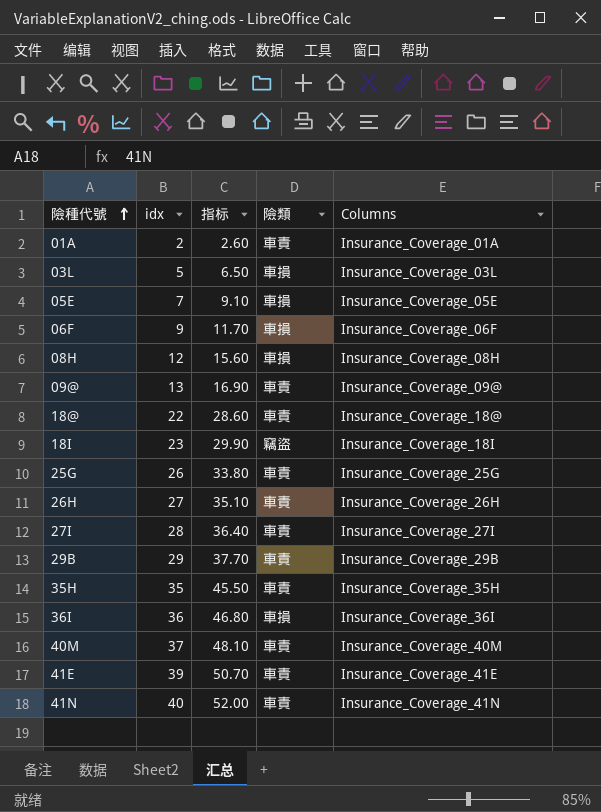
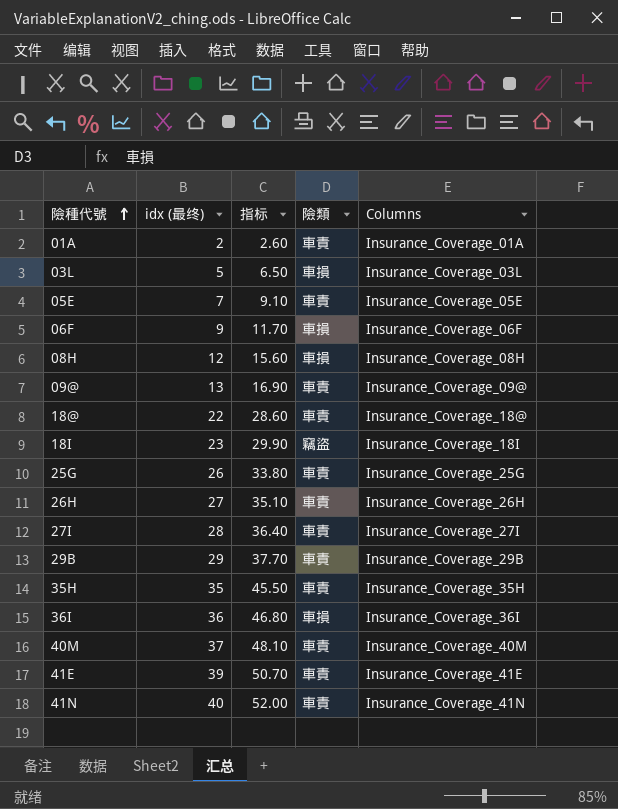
column name: idx -> idx (最终)
05E | 險類: 車損 -> 車責

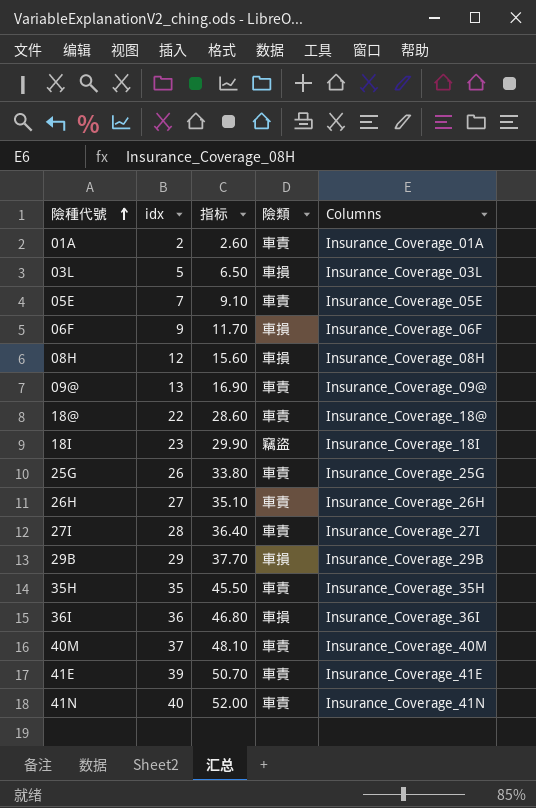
column name: idx (最终) -> idx
29B | 險類: 車責 -> 車損

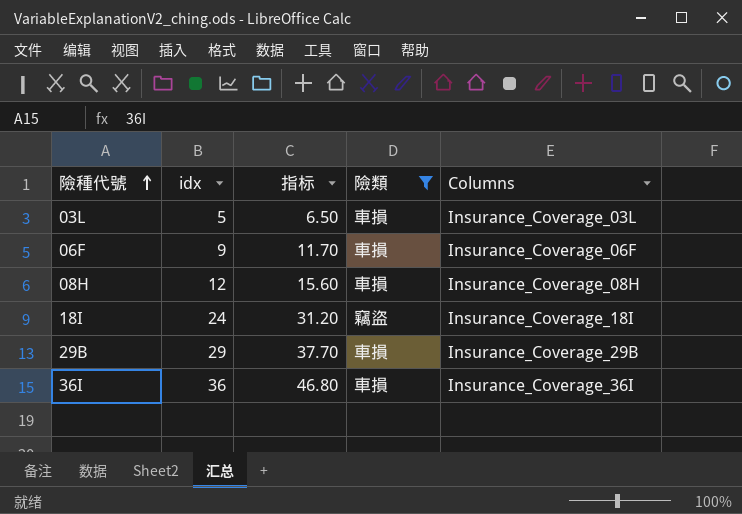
filter: none -> 險類 != 車責
18I | idx: 23 -> 24
18I | 指标: 29.90 -> 31.20

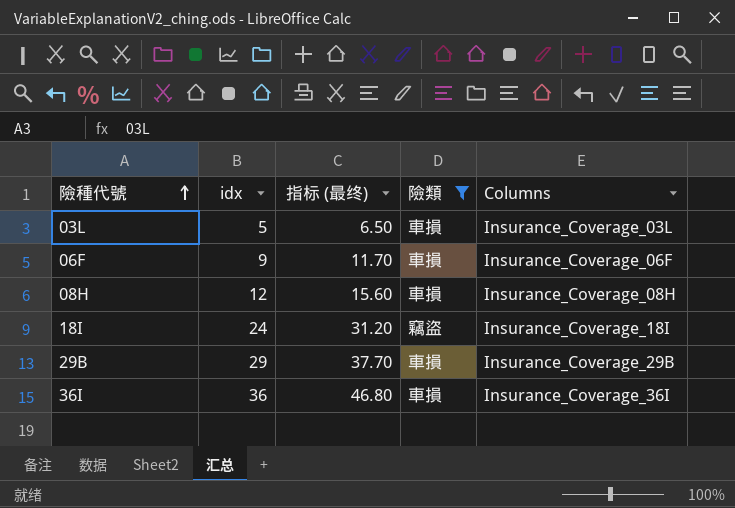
column name: 指标 -> 指标 (最终)

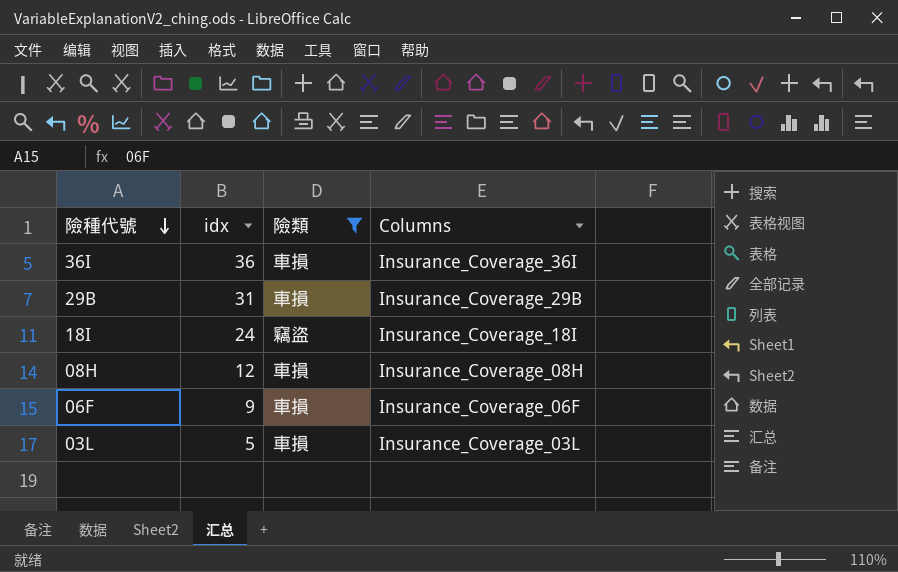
row order: 險種代號 ascending -> 險種代號 descending
column 指标 (最终) | formula: [idx] * 1.3 -> none
29B | idx: 29 -> 31

